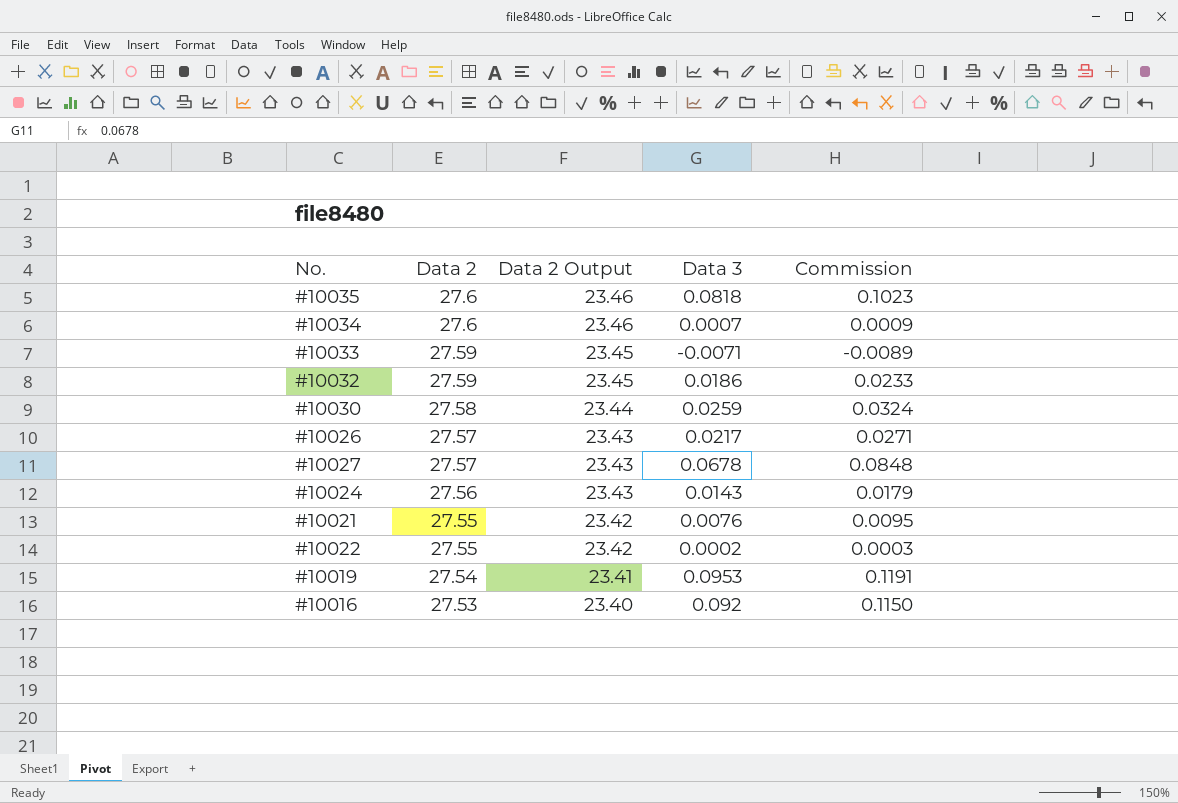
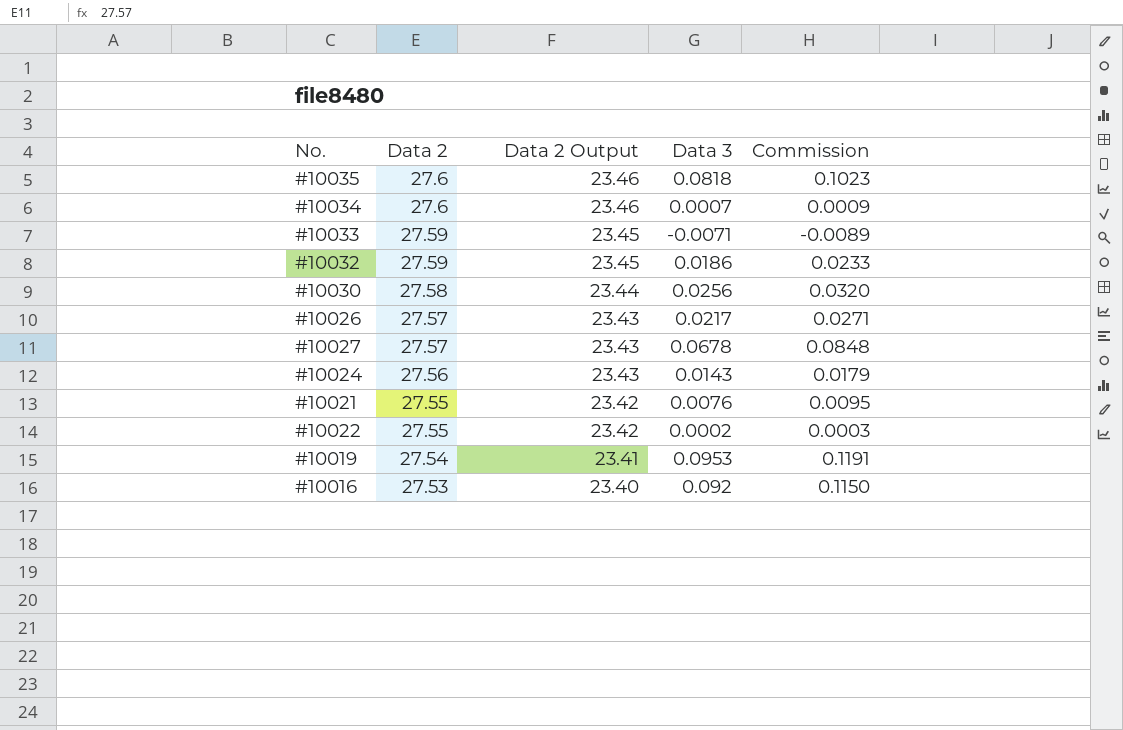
#10030 | Data 3: 0.0259 -> 0.0256
#10030 | Commission: 0.0324 -> 0.0320

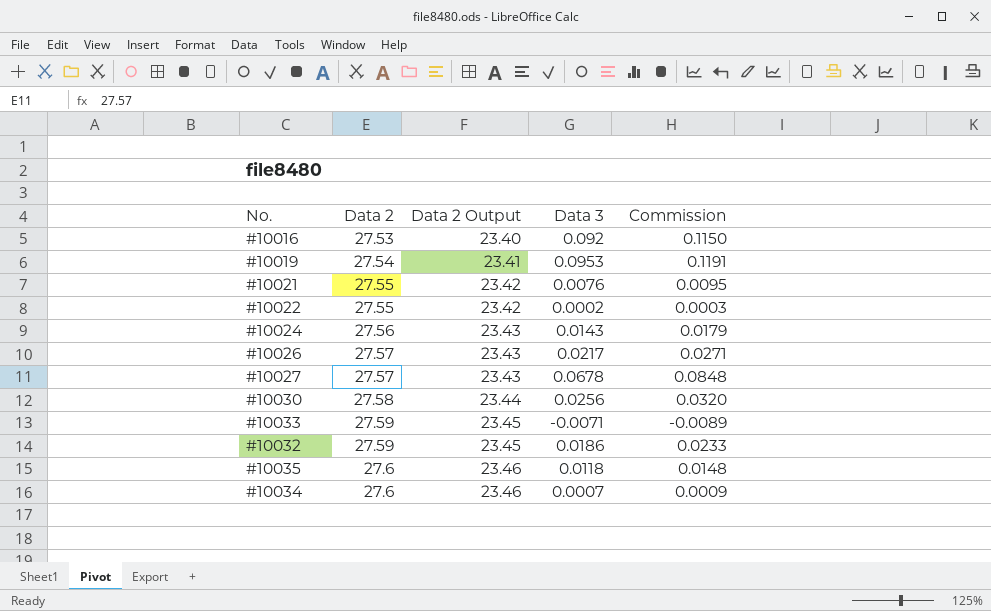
row order: Data 2 descending -> Data 2 ascending
#10035 | Data 3: 0.0818 -> 0.0118
#10035 | Commission: 0.1023 -> 0.0148

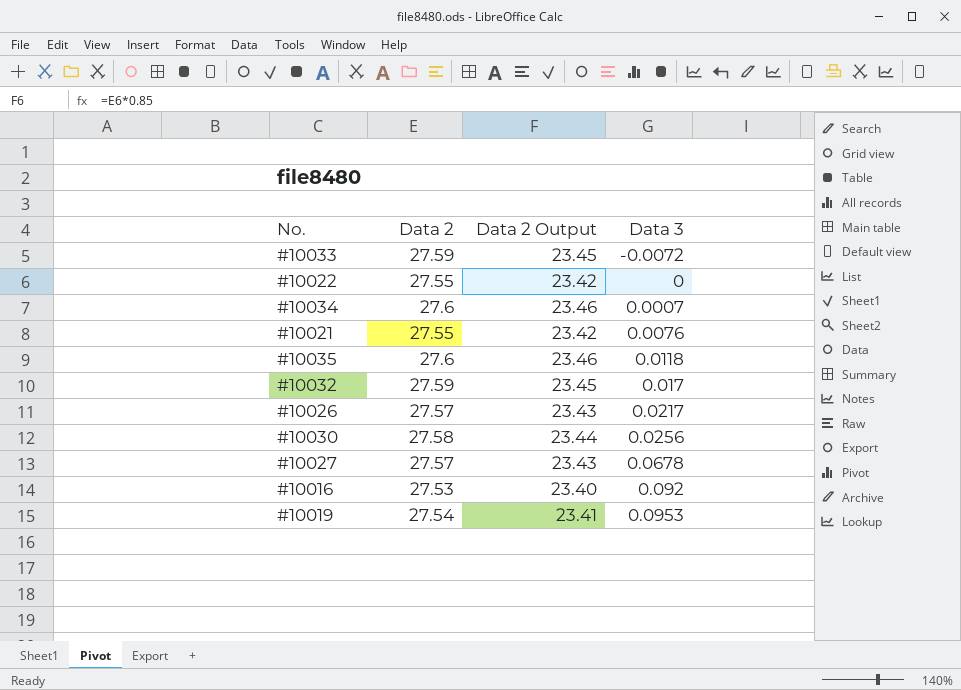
row order: Data 2 ascending -> Data 3 ascending
column Commission | formula: [Data 3] * 1.25 -> none
row #10024: 27.56 | 23.43 | 0.0143 | 0.0179 -> none
#10033 | Data 3: -0.0071 -> -0.0072
#10022 | Data 3: 0.0002 -> 0
#10032 | Data 3: 0.0186 -> 0.017

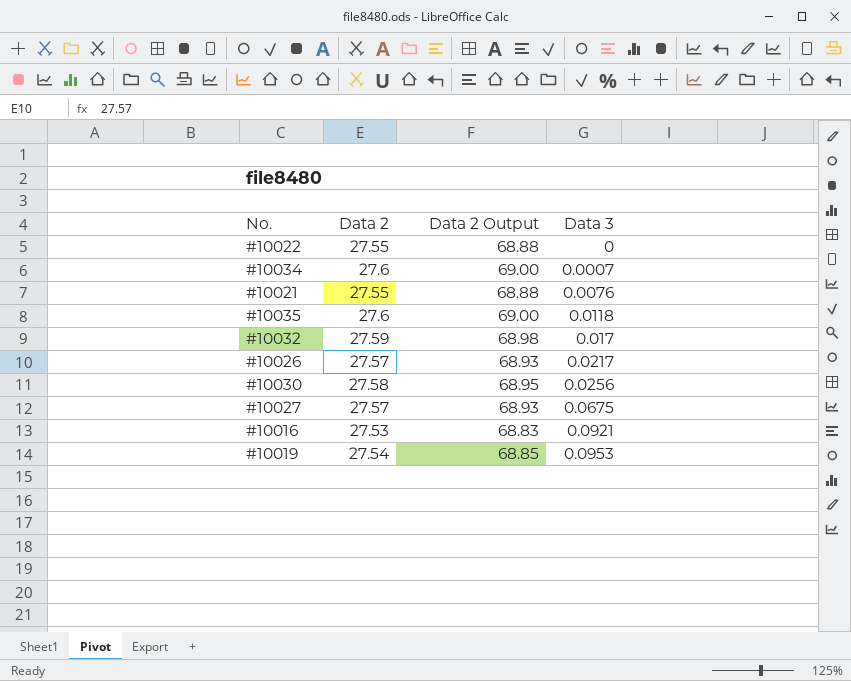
column Data 2 Output | formula: [Data 2] * 0.85 -> [Data 2] * 2.5
row #10033: 27.59 | 23.45 | -0.0072 -> none
#10027 | Data 3: 0.0678 -> 0.0675
#10016 | Data 3: 0.092 -> 0.0921

